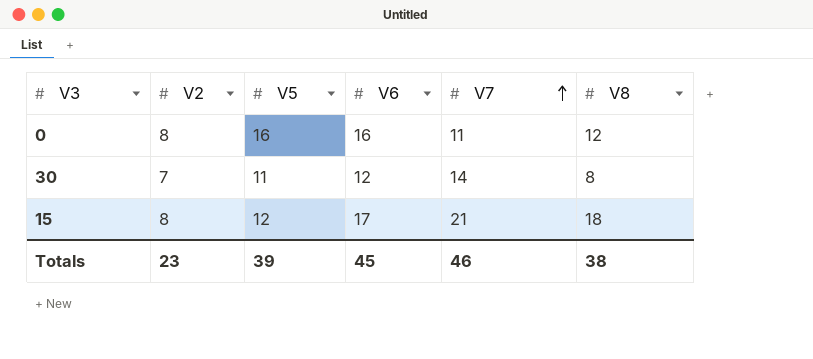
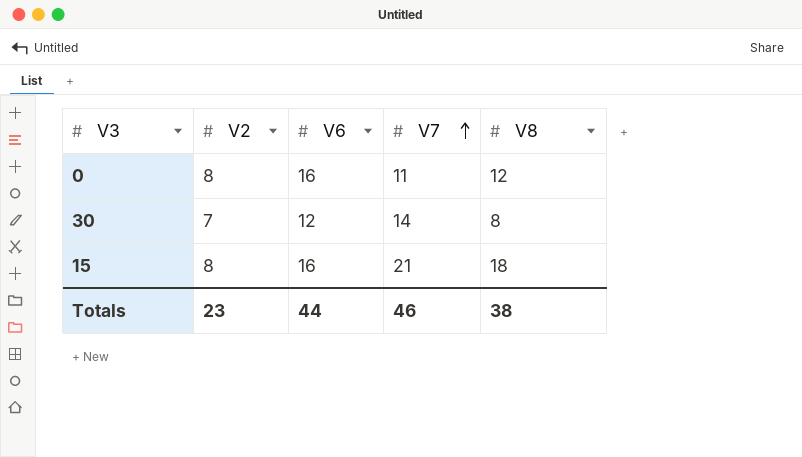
column V5 | position: 3 -> none
15 | V6: 17 -> 16
Totals | V6: 45 -> 44

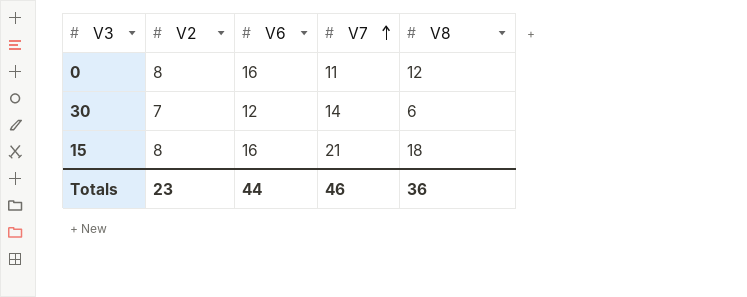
30 | V8: 8 -> 6
Totals | V8: 38 -> 36

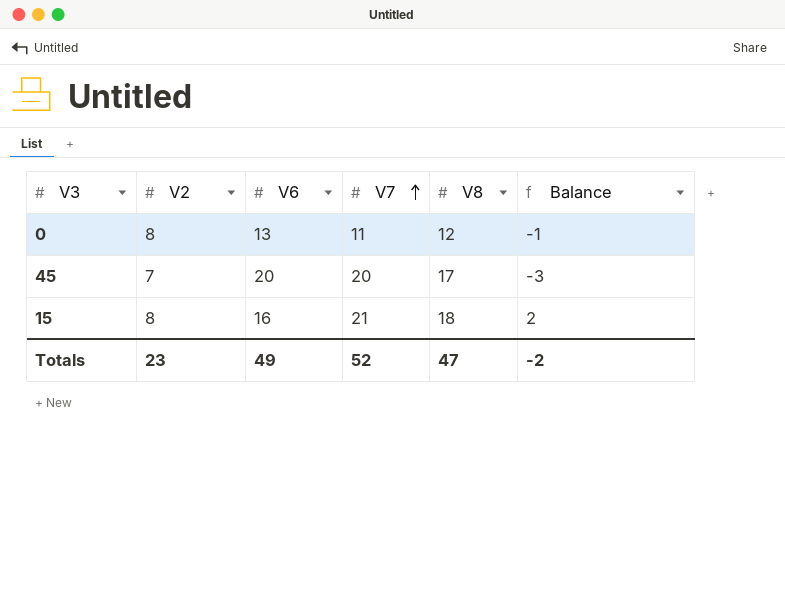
column Balance | formula: none -> [V8] - [V6]
row 30: 7 | 12 | 14 | 6 -> none
0 | V6: 16 -> 13
row 45: none -> 7 | 20 | 20 | 17 | -3
Totals | V6: 44 -> 49
Totals | V7: 46 -> 52
Totals | V8: 36 -> 47

